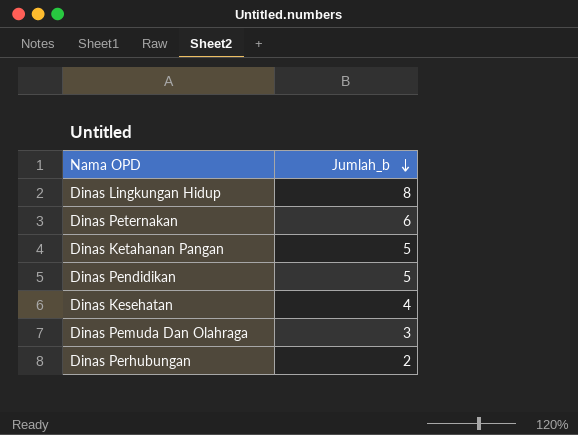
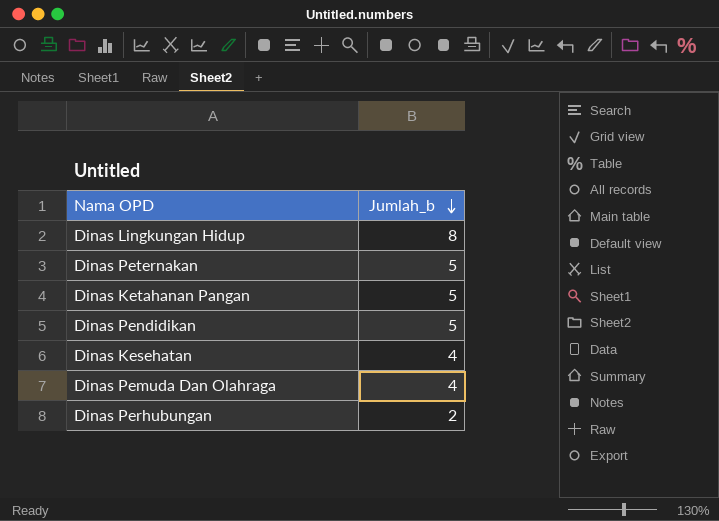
Dinas Peternakan | Jumlah_b: 6 -> 5
Dinas Pemuda Dan Olahraga | Jumlah_b: 3 -> 4

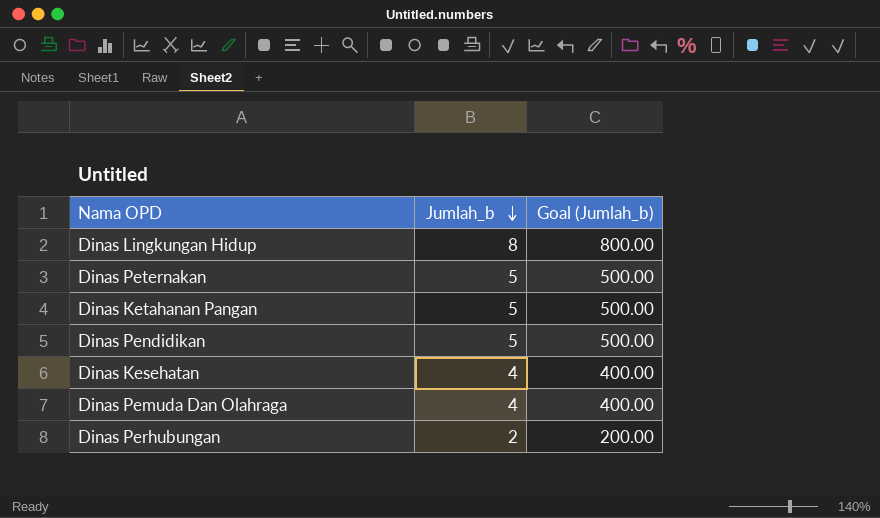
column Goal (Jumlah_b) | formula: none -> [Jumlah_b] * 100

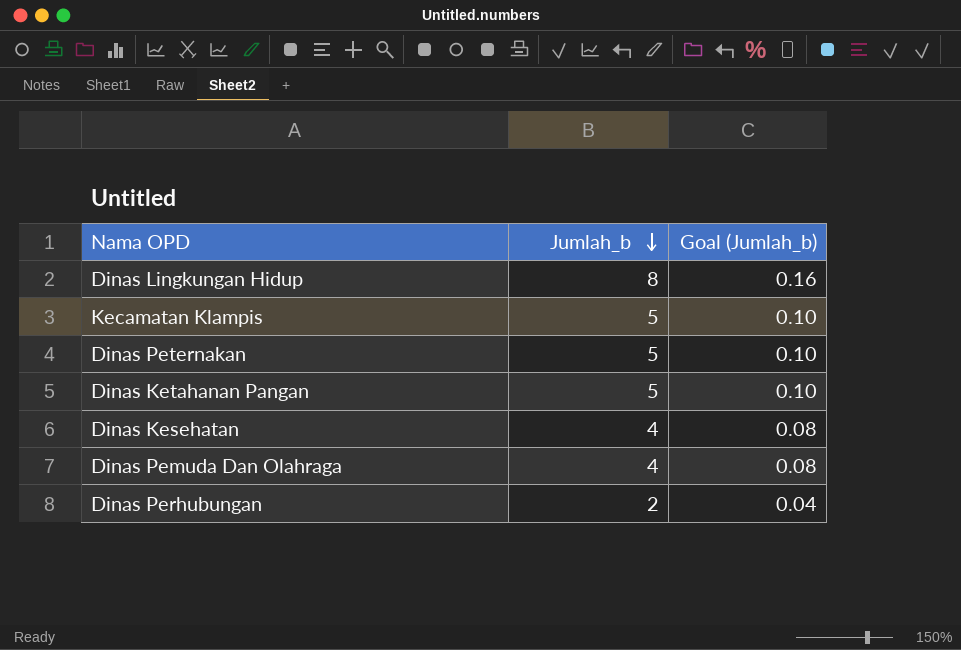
column Goal (Jumlah_b) | formula: [Jumlah_b] * 100 -> [Jumlah_b] * 0.02
row Dinas Pendidikan: 5 | 500.00 -> none
row Kecamatan Klampis: none -> 5 | 0.10

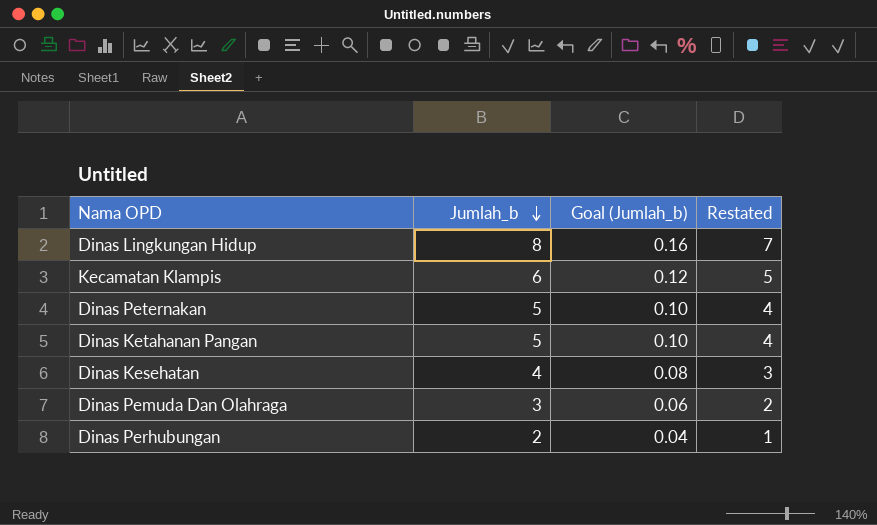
column Restated | formula: none -> [Jumlah_b] - 1
Kecamatan Klampis | Jumlah_b: 5 -> 6
Kecamatan Klampis | Goal (Jumlah_b): 0.10 -> 0.12
Dinas Pemuda Dan Olahraga | Jumlah_b: 4 -> 3
Dinas Pemuda Dan Olahraga | Goal (Jumlah_b): 0.08 -> 0.06

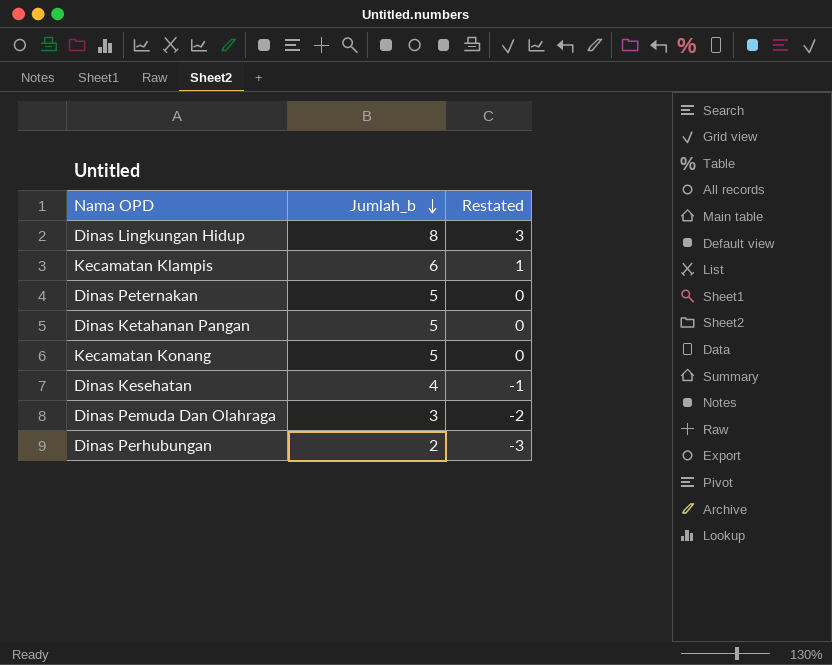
column Goal (Jumlah_b) | formula: [Jumlah_b] * 0.02 -> none
column Restated | formula: [Jumlah_b] - 1 -> [Jumlah_b] - 5
row Kecamatan Konang: none -> 5 | 0

